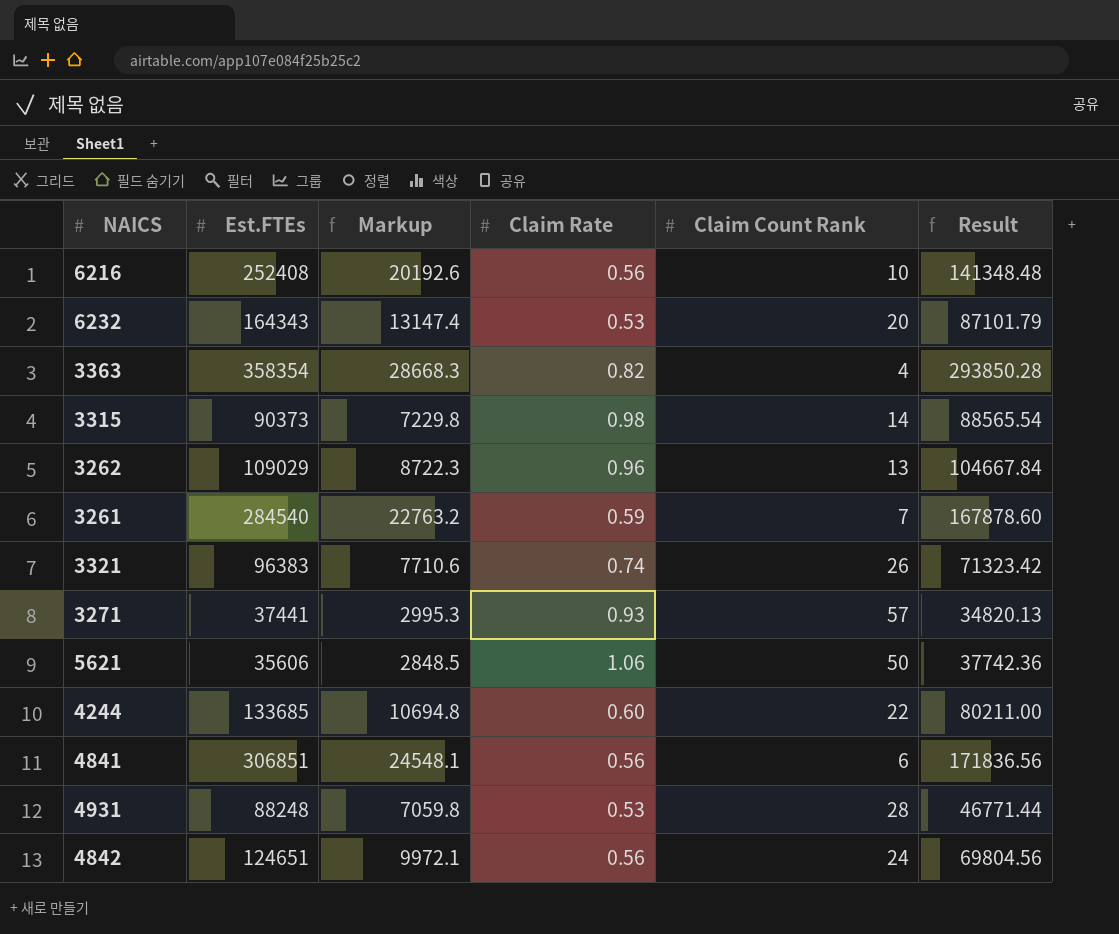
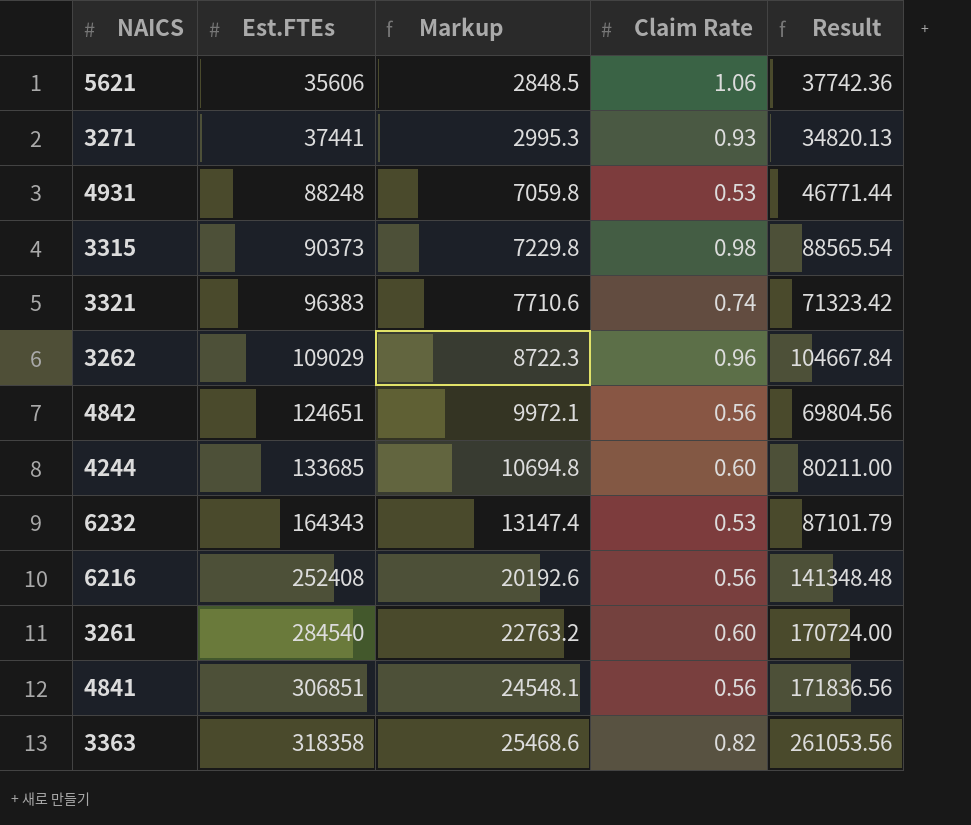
row order: none -> Est.FTEs ascending
column Claim Count Rank | position: 5 -> none
3261 | Claim Rate: 0.59 -> 0.60
3261 | Result: 167878.60 -> 170724.00
3363 | Est.FTEs: 358354 -> 318358
3363 | Markup: 28668.3 -> 25468.6
3363 | Result: 293850.28 -> 261053.56

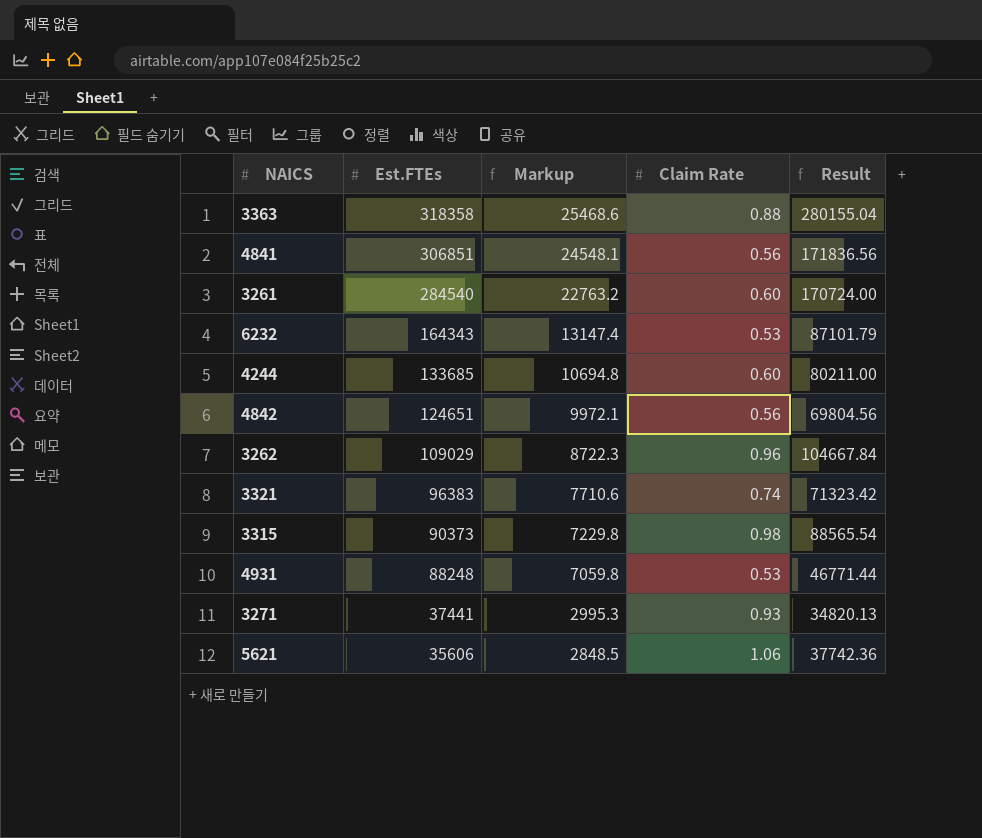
row order: Est.FTEs ascending -> Est.FTEs descending
row 6216: 252408 | 20192.6 | 0.56 | 141348.48 -> none
3363 | Claim Rate: 0.82 -> 0.88
3363 | Result: 261053.56 -> 280155.04

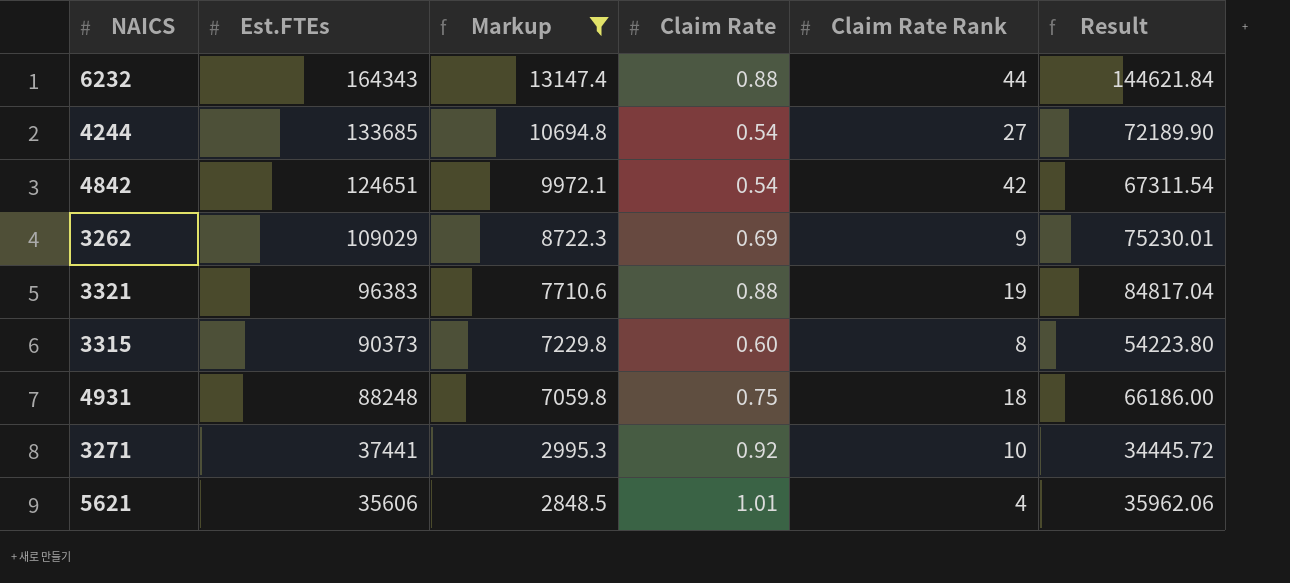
filter: none -> Markup <= 13147.4
column Claim Rate Rank | position: none -> 5
6232 | Claim Rate: 0.53 -> 0.88
6232 | Result: 87101.79 -> 144621.84
4244 | Claim Rate: 0.60 -> 0.54
4244 | Result: 80211.00 -> 72189.90
4842 | Claim Rate: 0.56 -> 0.54
4842 | Result: 69804.56 -> 67311.54
3262 | Claim Rate: 0.96 -> 0.69
3262 | Result: 104667.84 -> 75230.01
3321 | Claim Rate: 0.74 -> 0.88
3321 | Result: 71323.42 -> 84817.04
3315 | Claim Rate: 0.98 -> 0.60
3315 | Result: 88565.54 -> 54223.80
4931 | Claim Rate: 0.53 -> 0.75
4931 | Result: 46771.44 -> 66186.00
3271 | Claim Rate: 0.93 -> 0.92
3271 | Result: 34820.13 -> 34445.72
5621 | Claim Rate: 1.06 -> 1.01
5621 | Result: 37742.36 -> 35962.06

